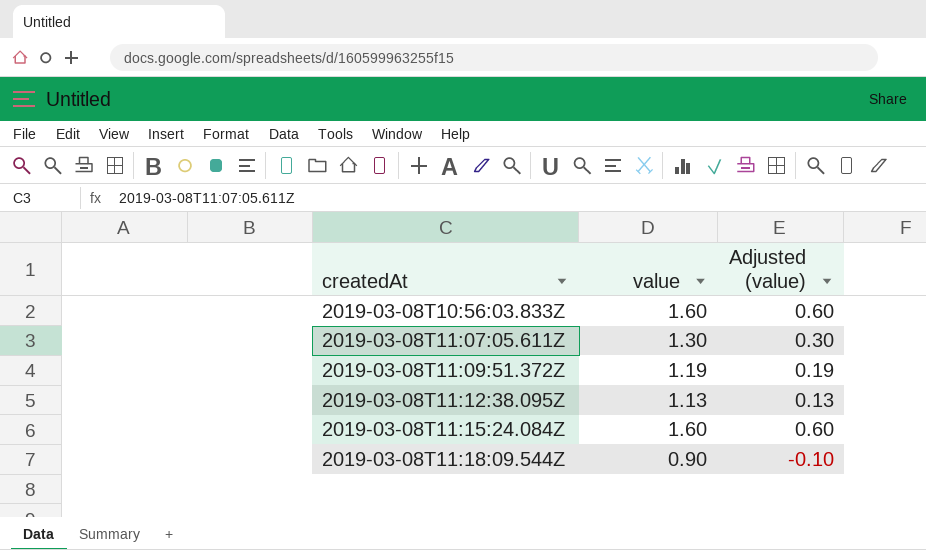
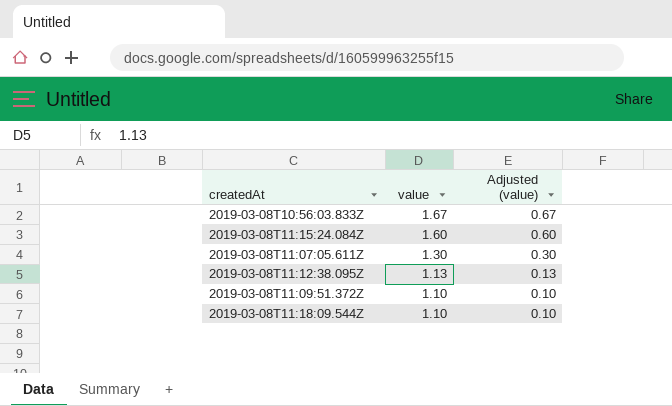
row order: createdAt ascending -> value descending
2019-03-08T10:56:03.833Z | value: 1.60 -> 1.67
2019-03-08T10:56:03.833Z | Adjusted (value): 0.60 -> 0.67
2019-03-08T11:09:51.372Z | value: 1.19 -> 1.10
2019-03-08T11:09:51.372Z | Adjusted (value): 0.19 -> 0.10
2019-03-08T11:18:09.544Z | value: 0.90 -> 1.10
2019-03-08T11:18:09.544Z | Adjusted (value): -0.10 -> 0.10

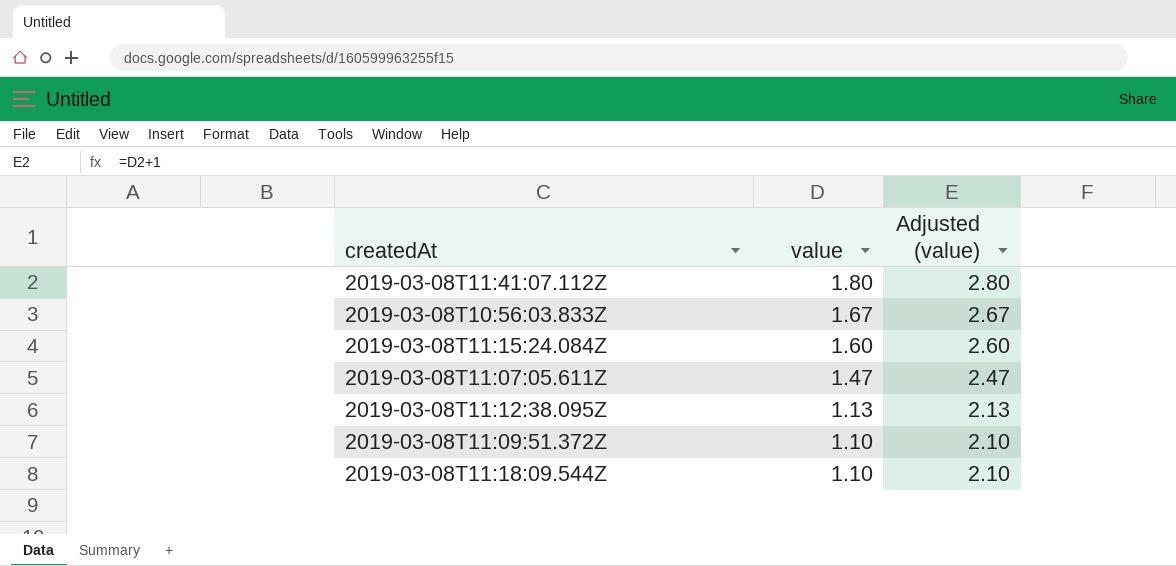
column Adjusted (value) | formula: [value] - 1 -> [value] + 1
row 2019-03-08T11:41:07.112Z: none -> 1.80 | 2.80
2019-03-08T11:07:05.611Z | value: 1.30 -> 1.47

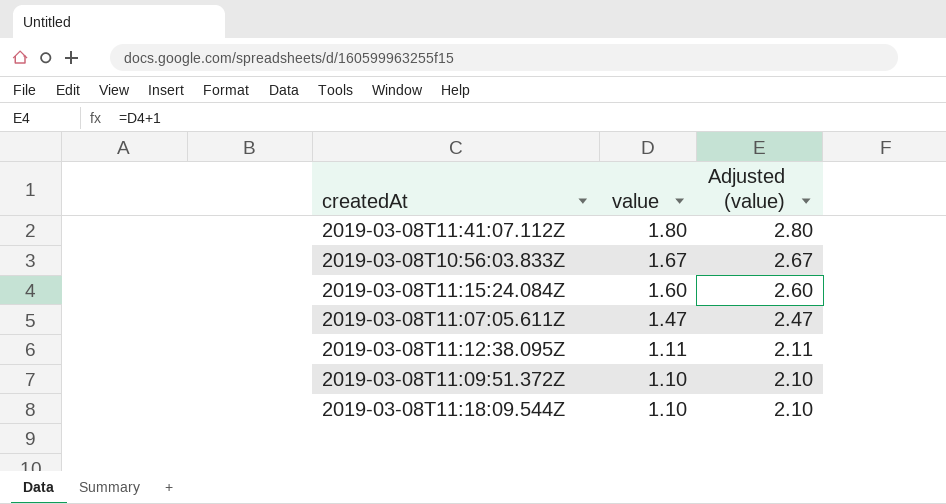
2019-03-08T11:12:38.095Z | value: 1.13 -> 1.11
2019-03-08T11:12:38.095Z | Adjusted (value): 2.13 -> 2.11

